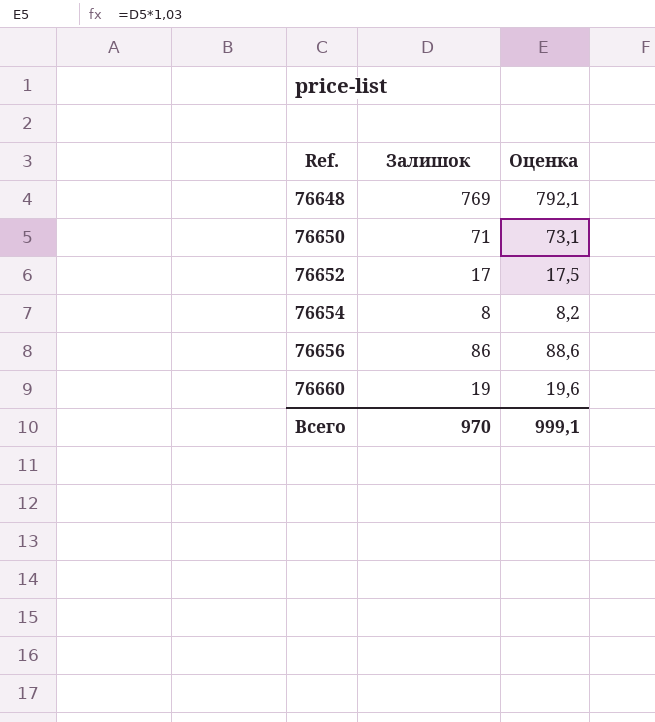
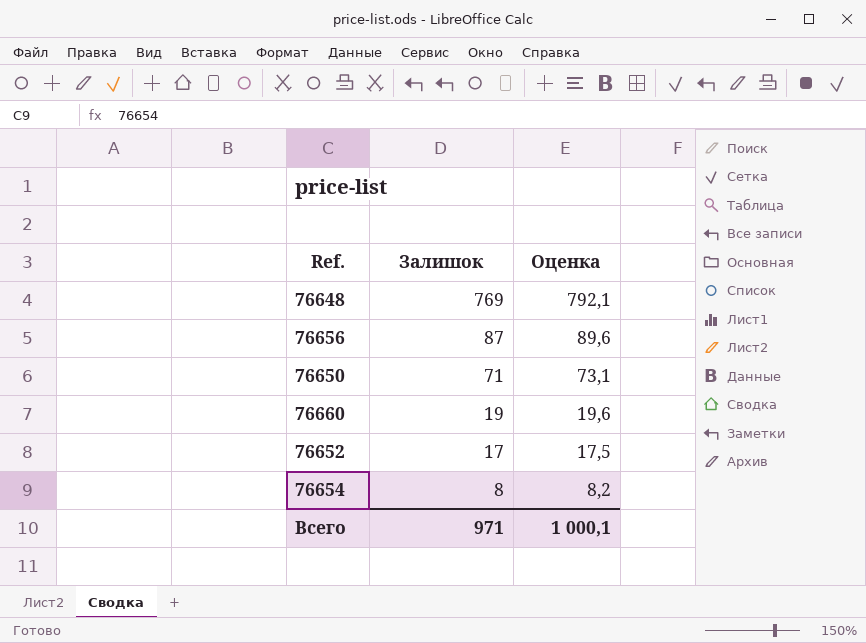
row order: Ref. ascending -> Залишок descending
76656 | Залишок: 86 -> 87
76656 | Оценка: 88,6 -> 89,6
Всего | Залишок: 970 -> 971
Всего | Оценка: 999,1 -> 1 000,1

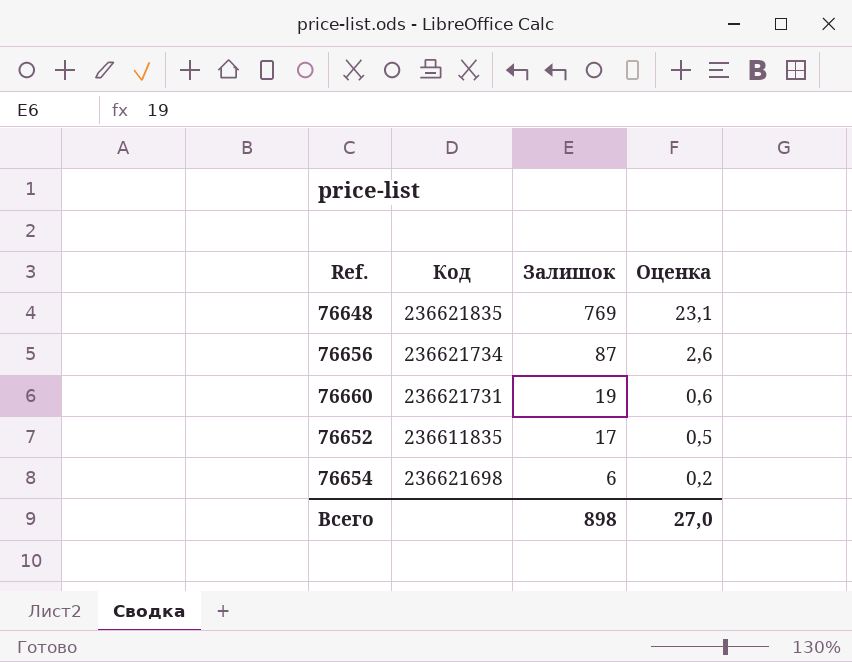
column Код | position: none -> 2
column Оценка | formula: [Залишок] * 1,03 -> [Залишок] * 0,03
row 76650: 71 | 73,1 -> none
76654 | Залишок: 8 -> 6
Всего | Залишок: 971 -> 898
Всего | Оценка: 1 000,1 -> 27,0

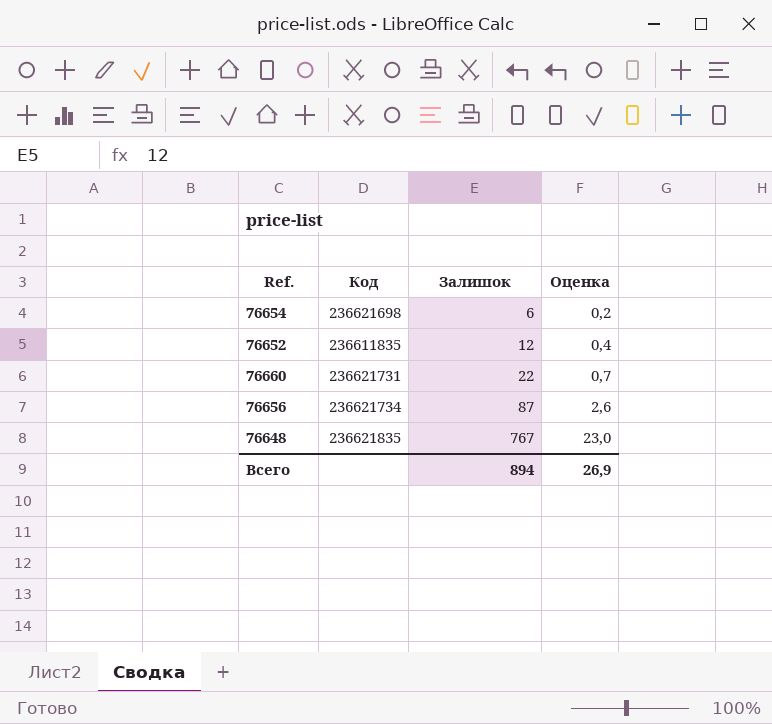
row order: Залишок descending -> Залишок ascending
76652 | Залишок: 17 -> 12
76652 | Оценка: 0,5 -> 0,4
76660 | Залишок: 19 -> 22
76660 | Оценка: 0,6 -> 0,7
76648 | Залишок: 769 -> 767
76648 | Оценка: 23,1 -> 23,0
Всего | Залишок: 898 -> 894
Всего | Оценка: 27,0 -> 26,9

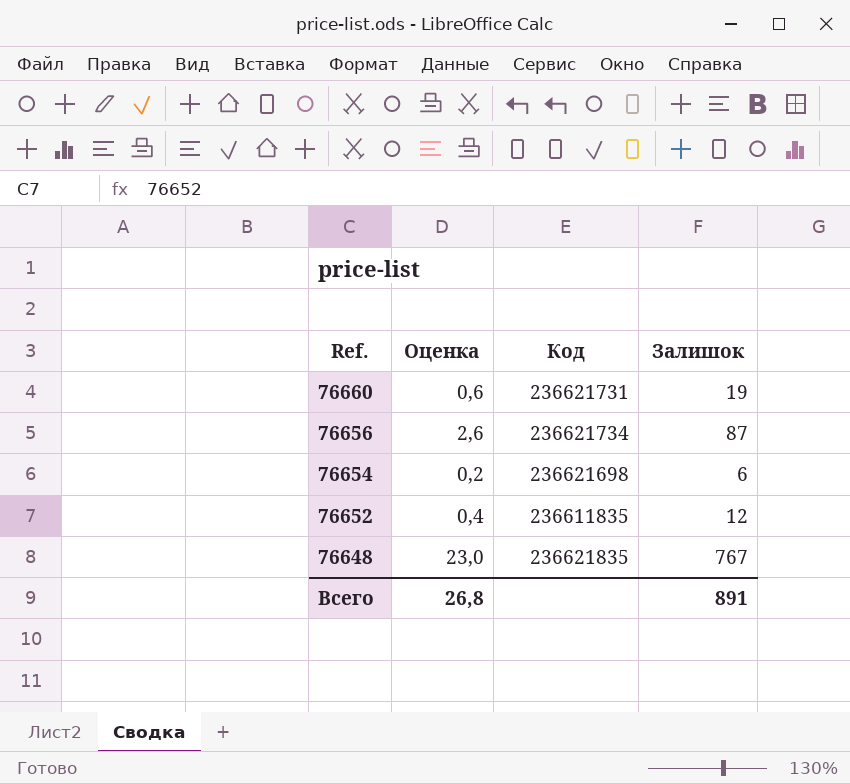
row order: Залишок ascending -> Ref. descending
column Оценка | position: 4 -> 2
76660 | Оценка: 0,7 -> 0,6
76660 | Залишок: 22 -> 19
Всего | Оценка: 26,9 -> 26,8
Всего | Залишок: 894 -> 891

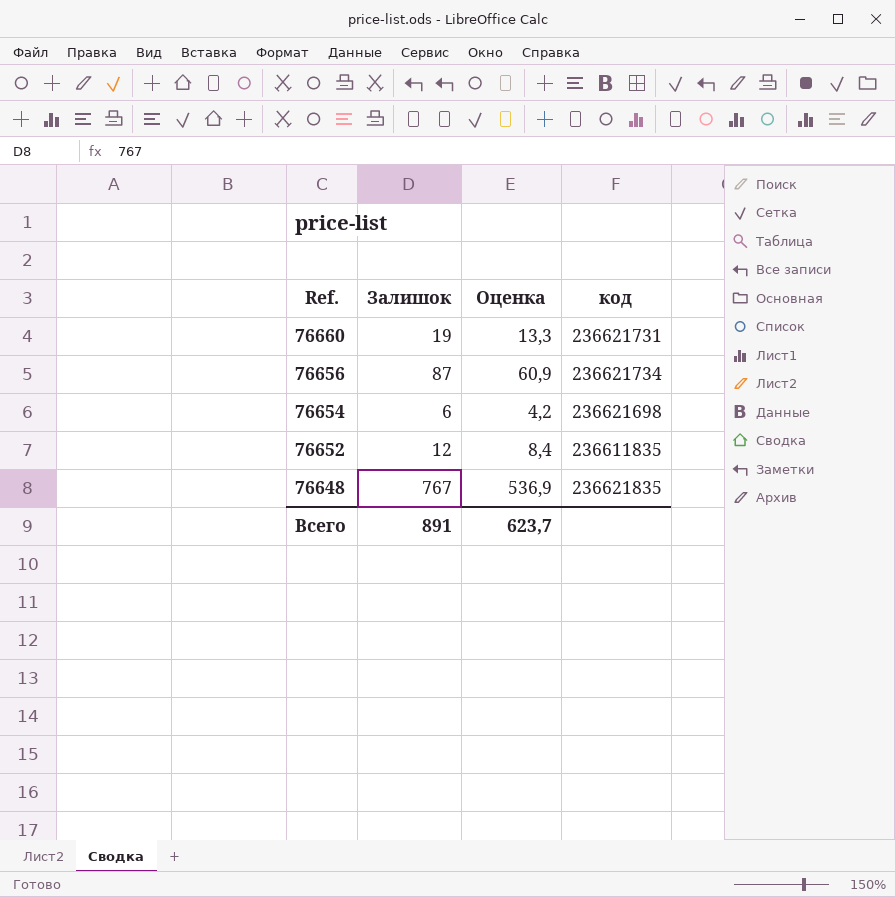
column Залишок | position: 4 -> 2
column Оценка | formula: [Залишок] * 0,03 -> [Залишок] * 0,7
column name: Код -> код
Всего | Оценка: 26,8 -> 623,7

